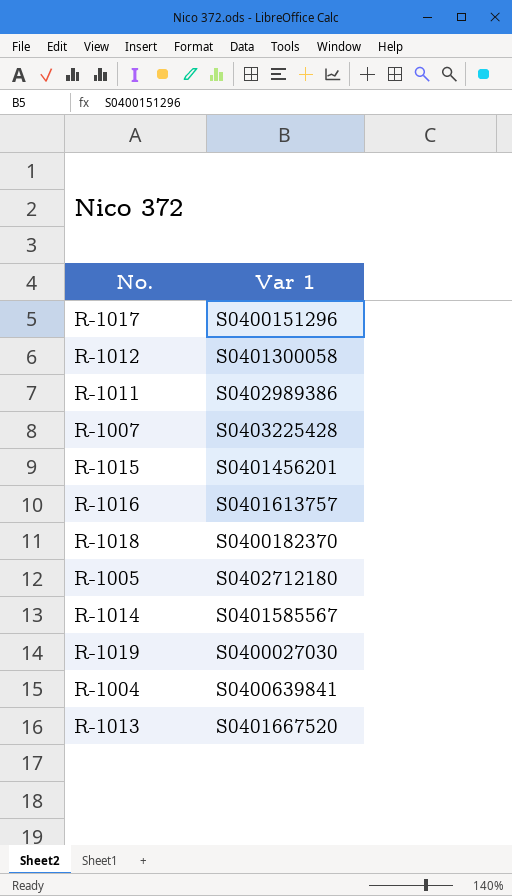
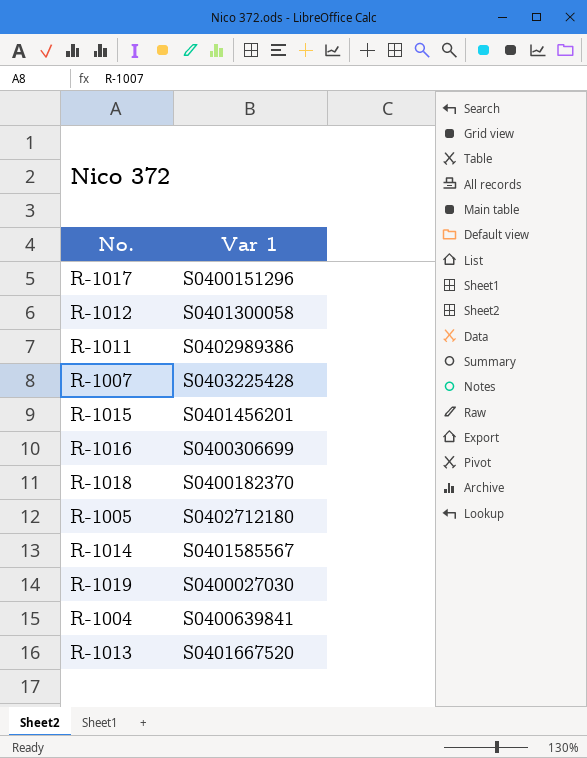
R-1016 | Var 1: S0401613757 -> S0400306699

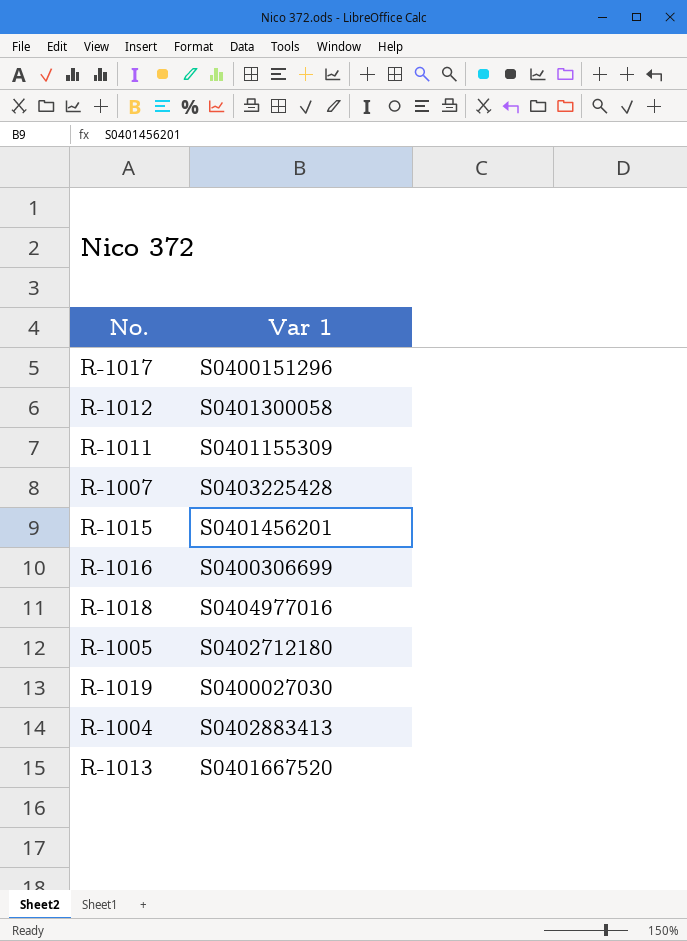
row R-1014: S0401585567 -> none
R-1011 | Var 1: S0402989386 -> S0401155309
R-1018 | Var 1: S0400182370 -> S0404977016
R-1004 | Var 1: S0400639841 -> S0402883413

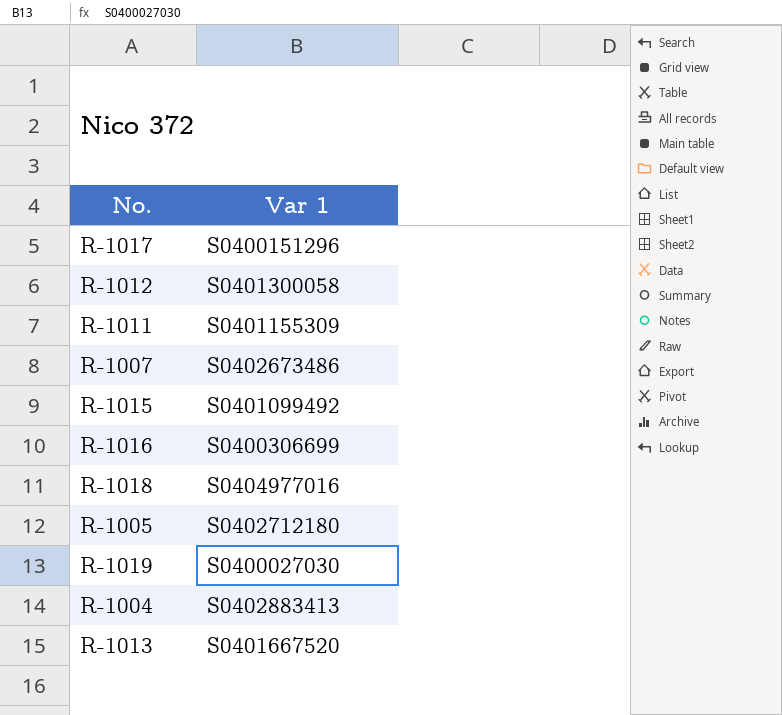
R-1007 | Var 1: S0403225428 -> S0402673486
R-1015 | Var 1: S0401456201 -> S0401099492

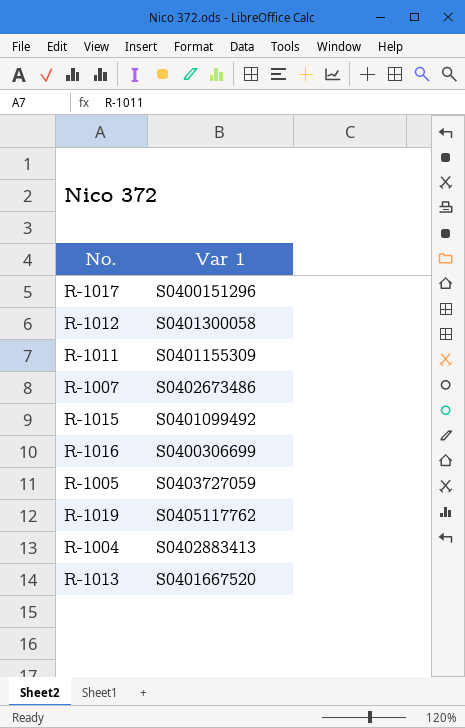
row R-1018: S0404977016 -> none
R-1005 | Var 1: S0402712180 -> S0403727059
R-1019 | Var 1: S0400027030 -> S0405117762

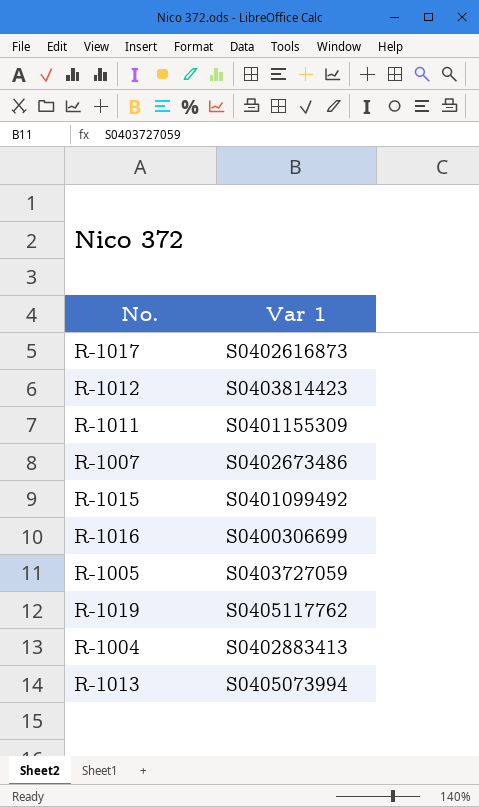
R-1017 | Var 1: S0400151296 -> S0402616873
R-1012 | Var 1: S0401300058 -> S0403814423
R-1013 | Var 1: S0401667520 -> S0405073994

